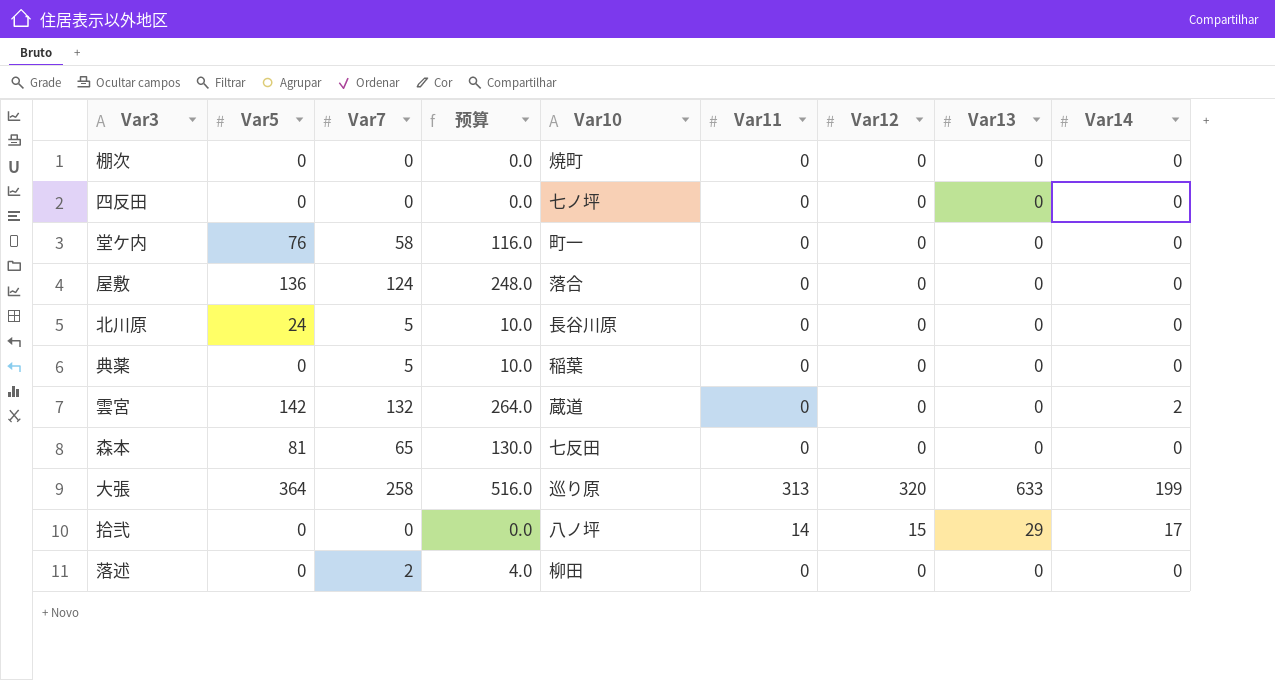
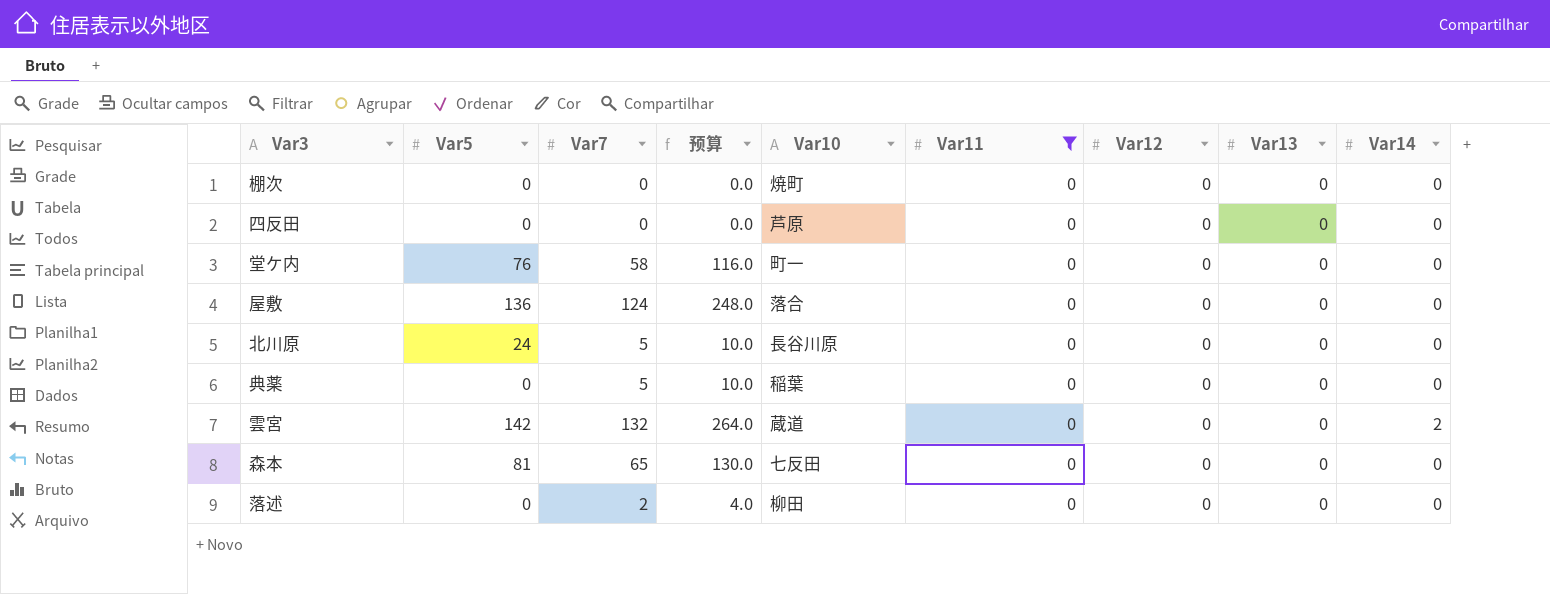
filter: none -> Var11 = 0
四反田 | Var10: 七ノ坪 -> 芦原

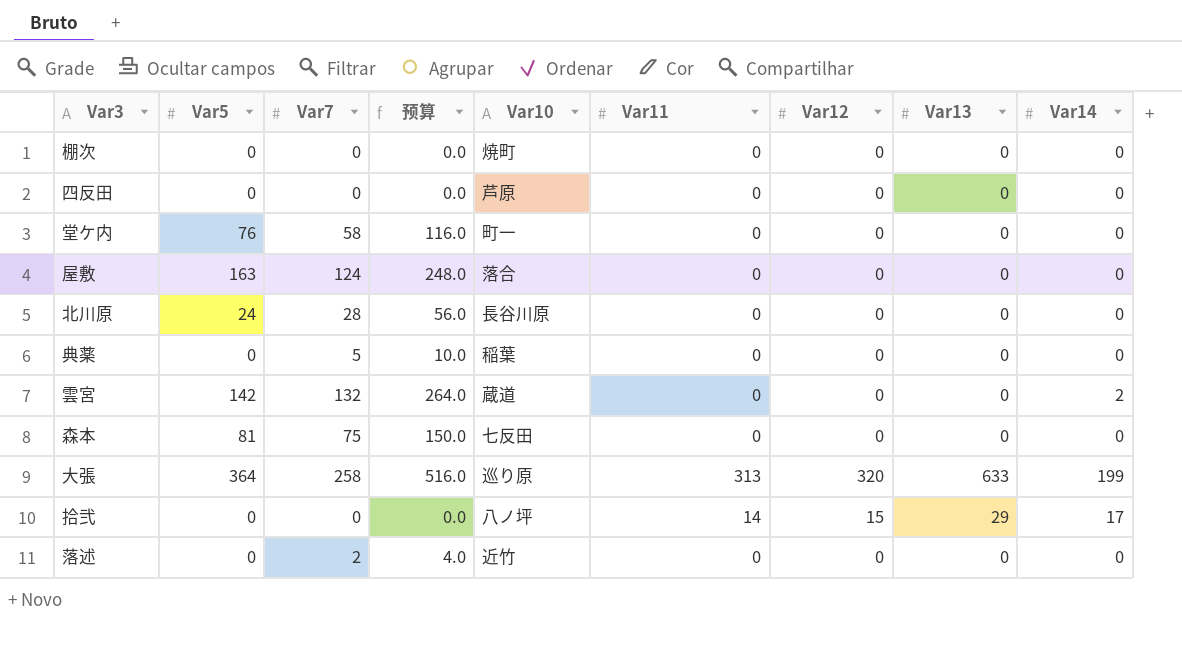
filter: Var11 = 0 -> none
屋敷 | Var5: 136 -> 163
北川原 | Var7: 5 -> 28
北川原 | 预算: 10.0 -> 56.0
森本 | Var7: 65 -> 75
森本 | 预算: 130.0 -> 150.0
落述 | Var10: 柳田 -> 近竹

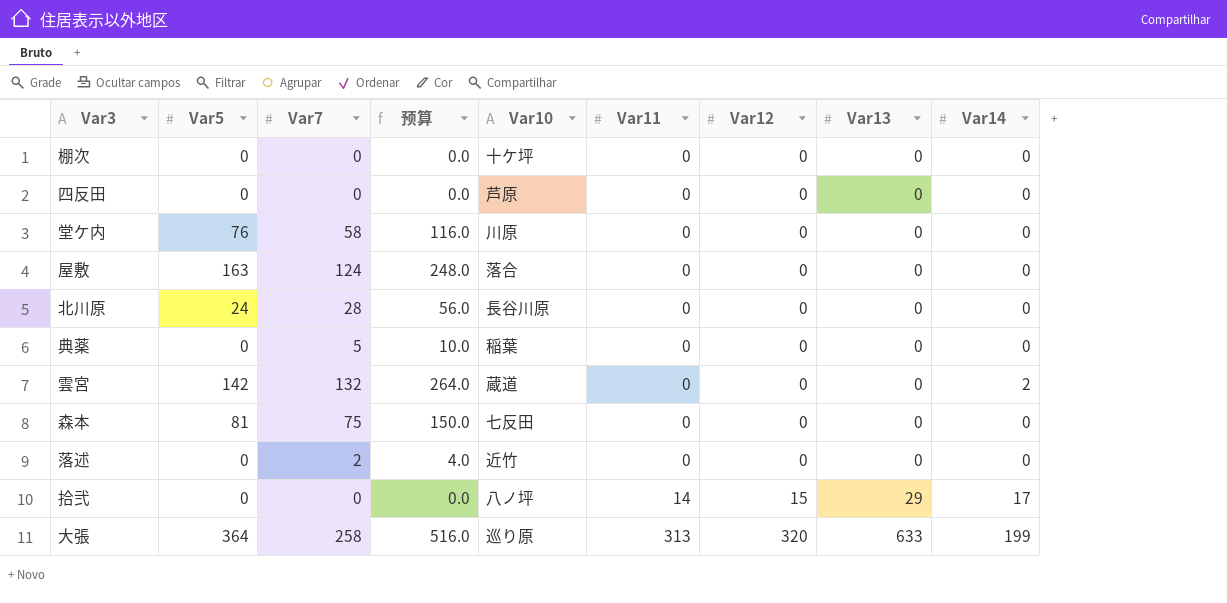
row order: none -> Var11 ascending
棚次 | Var10: 焼町 -> 十ケ坪
堂ケ内 | Var10: 町一 -> 川原

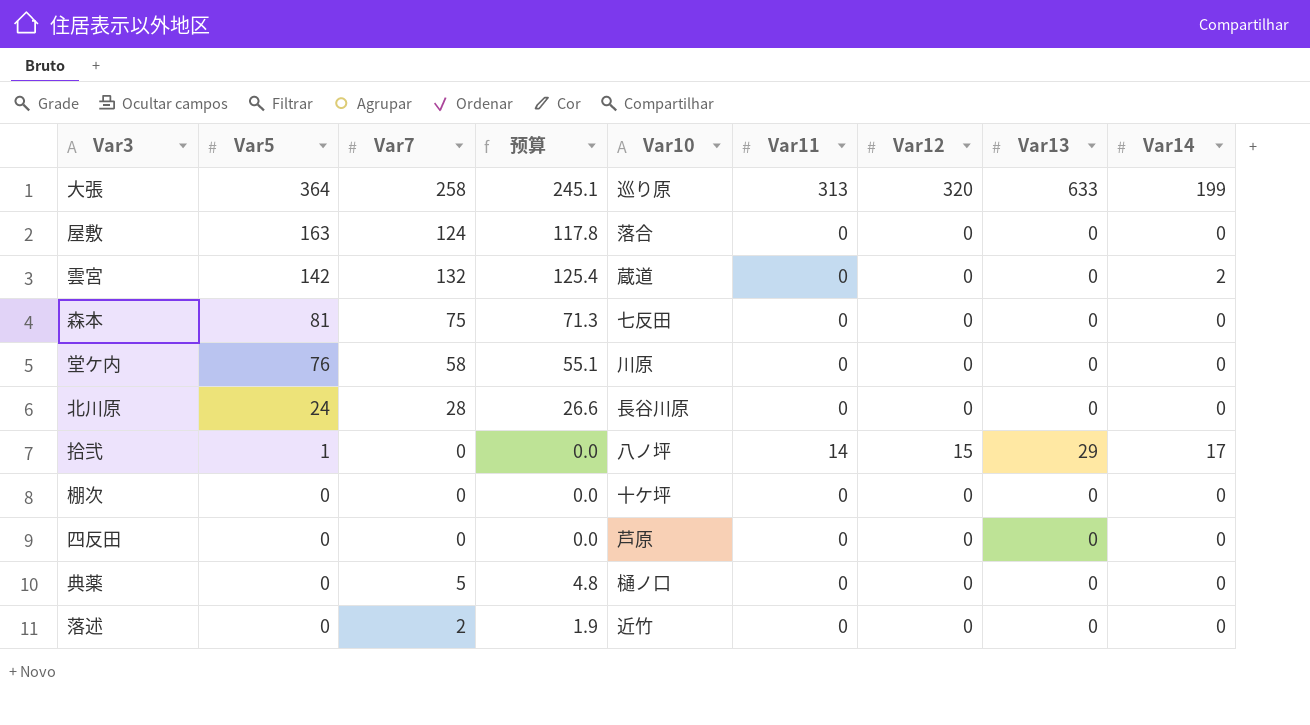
row order: Var11 ascending -> Var5 descending
column 预算 | formula: [Var7] * 2 -> [Var7] * 0.95
拾弐 | Var5: 0 -> 1
典薬 | Var10: 稲葉 -> 樋ノ口

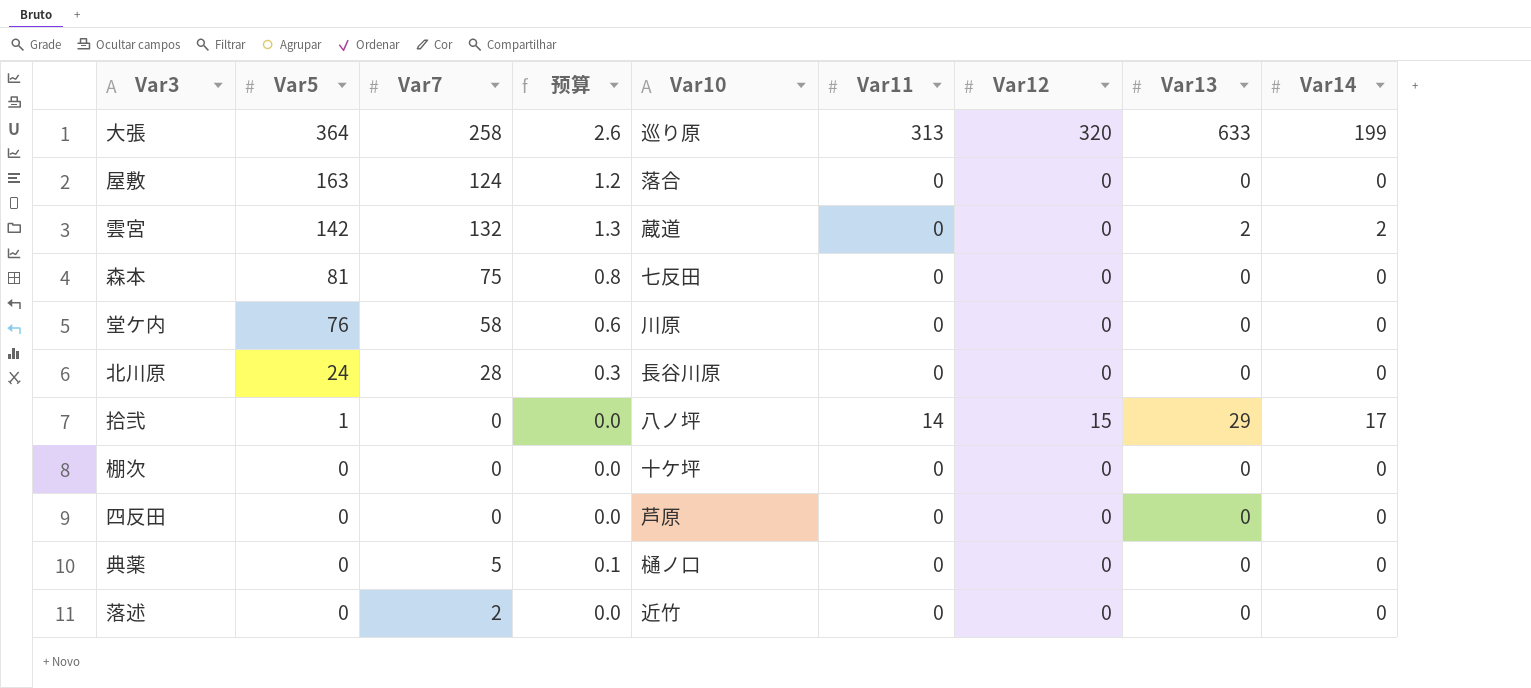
column 预算 | formula: [Var7] * 0.95 -> [Var7] * 0.01
雲宮 | Var13: 0 -> 2

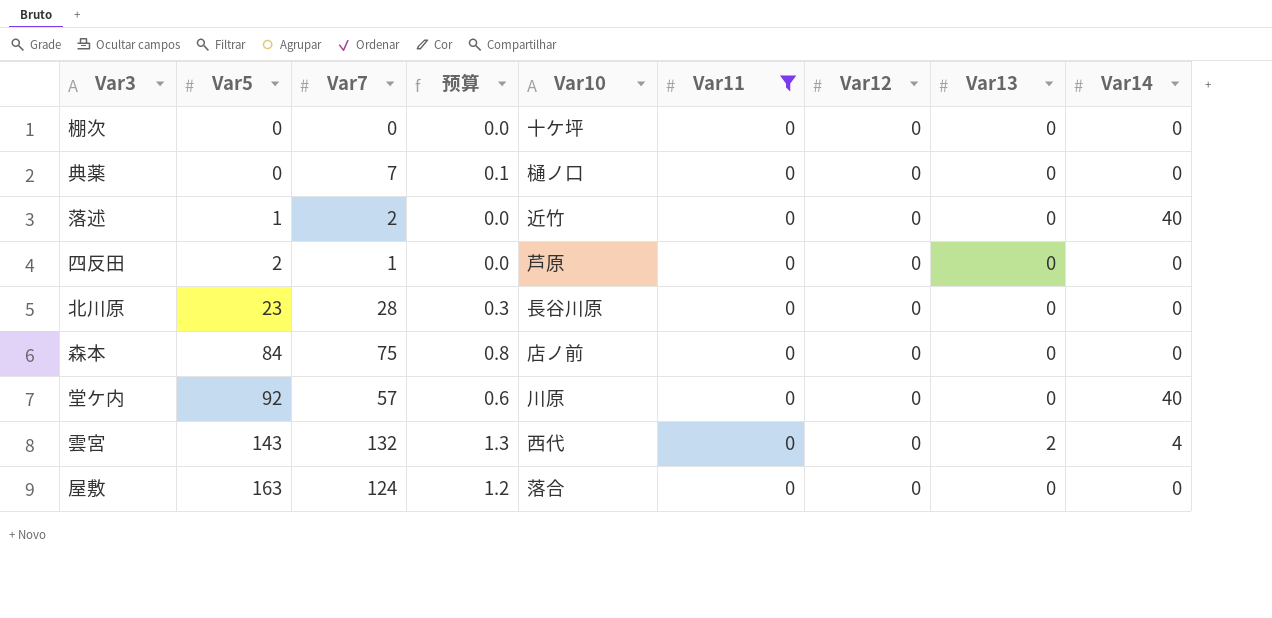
filter: none -> Var11 = 0
row order: Var5 descending -> Var5 ascending
典薬 | Var7: 5 -> 7
落述 | Var5: 0 -> 1
落述 | Var14: 0 -> 40
四反田 | Var5: 0 -> 2
四反田 | Var7: 0 -> 1
北川原 | Var5: 24 -> 23
森本 | Var5: 81 -> 84
森本 | Var10: 七反田 -> 店ノ前
堂ケ内 | Var5: 76 -> 92
堂ケ内 | Var7: 58 -> 57
堂ケ内 | Var14: 0 -> 40
雲宮 | Var5: 142 -> 143
雲宮 | Var10: 蔵道 -> 西代
雲宮 | Var14: 2 -> 4

